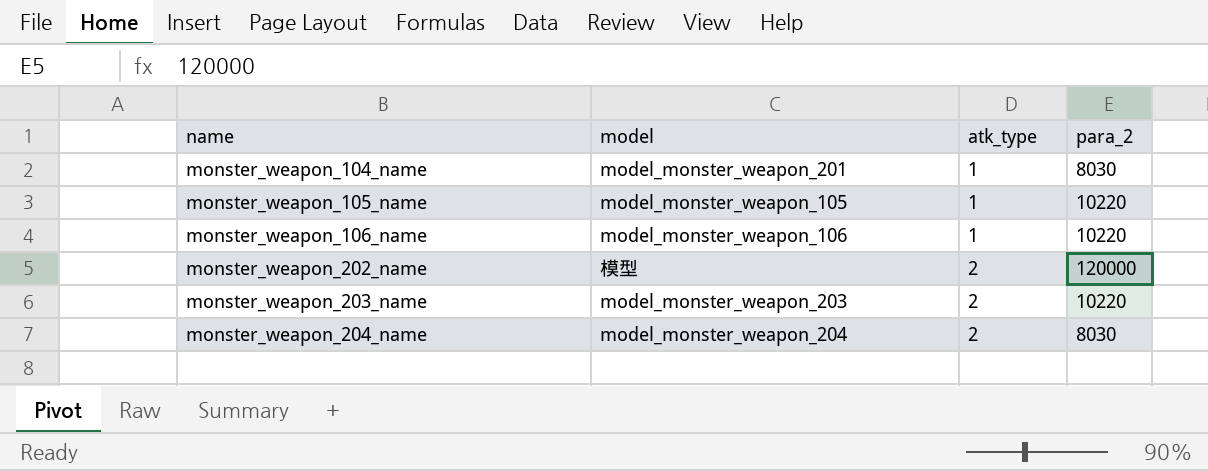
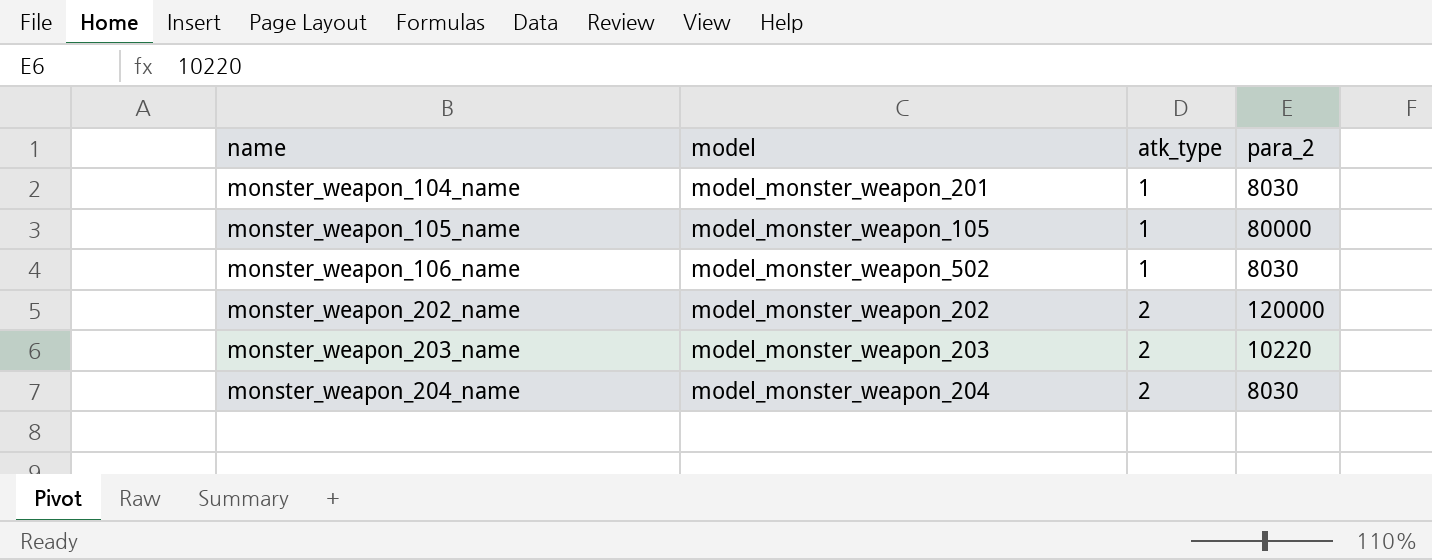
monster_weapon_105_name | para_2: 10220 -> 80000
monster_weapon_106_name | model: model_monster_weapon_106 -> model_monster_weapon_502
monster_weapon_106_name | para_2: 10220 -> 8030
monster_weapon_202_name | model: 模型 -> model_monster_weapon_202

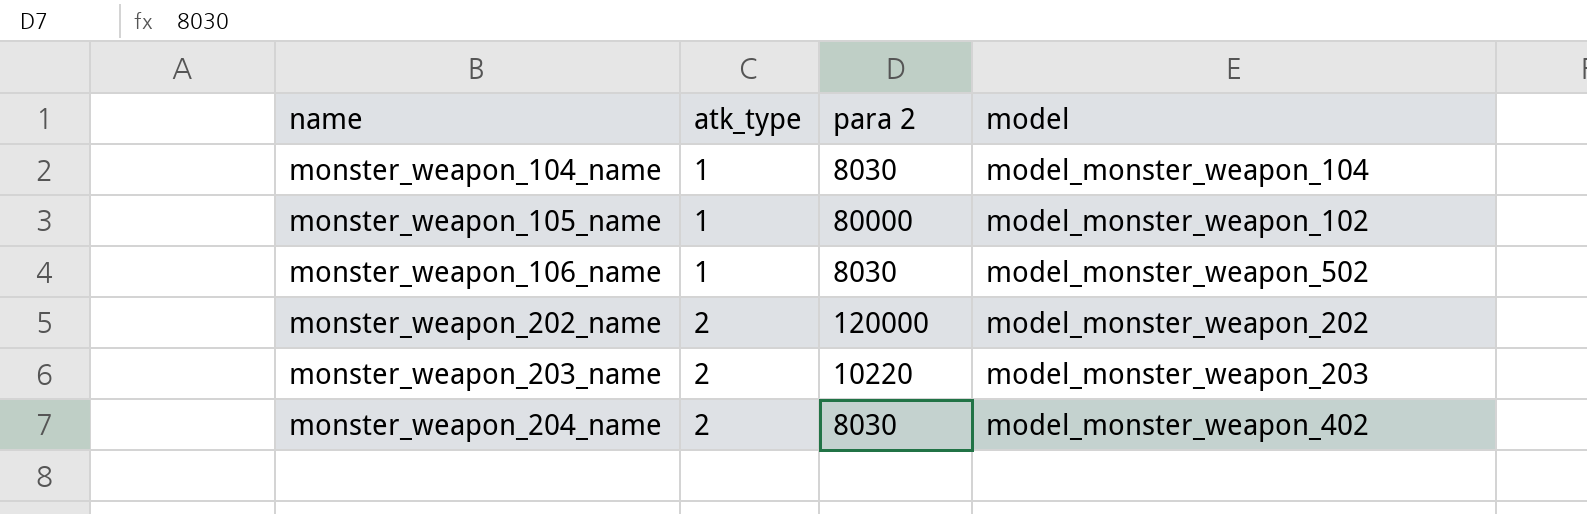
column name: para_2 -> para 2
column model | position: 2 -> 4
monster_weapon_104_name | model: model_monster_weapon_201 -> model_monster_weapon_104
monster_weapon_105_name | model: model_monster_weapon_105 -> model_monster_weapon_102
monster_weapon_204_name | model: model_monster_weapon_204 -> model_monster_weapon_402

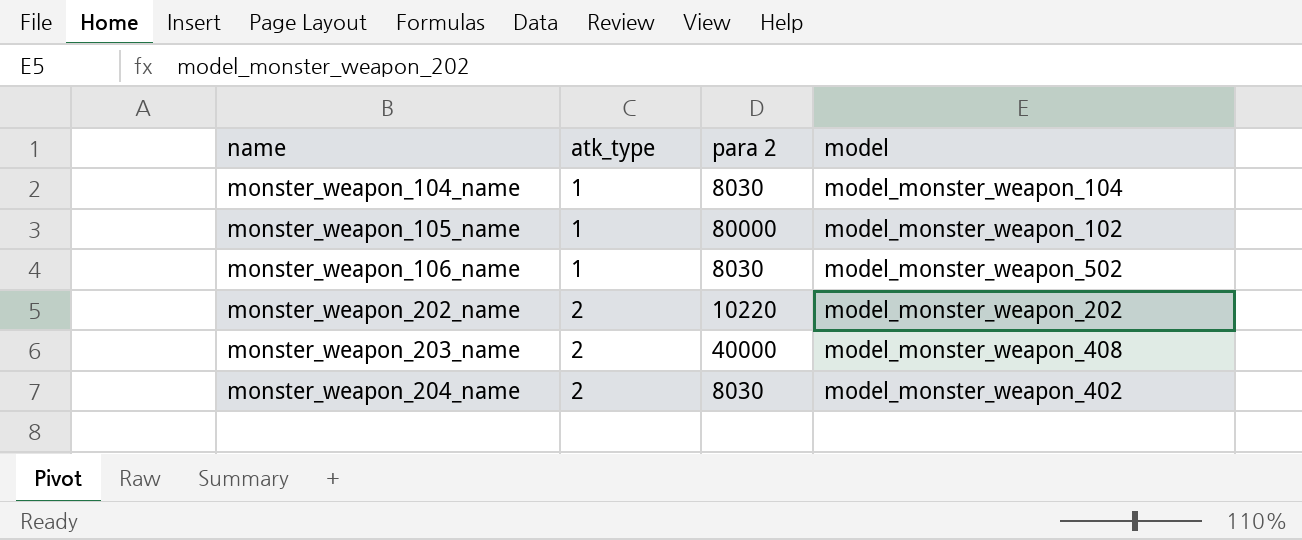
monster_weapon_202_name | para 2: 120000 -> 10220
monster_weapon_203_name | para 2: 10220 -> 40000
monster_weapon_203_name | model: model_monster_weapon_203 -> model_monster_weapon_408

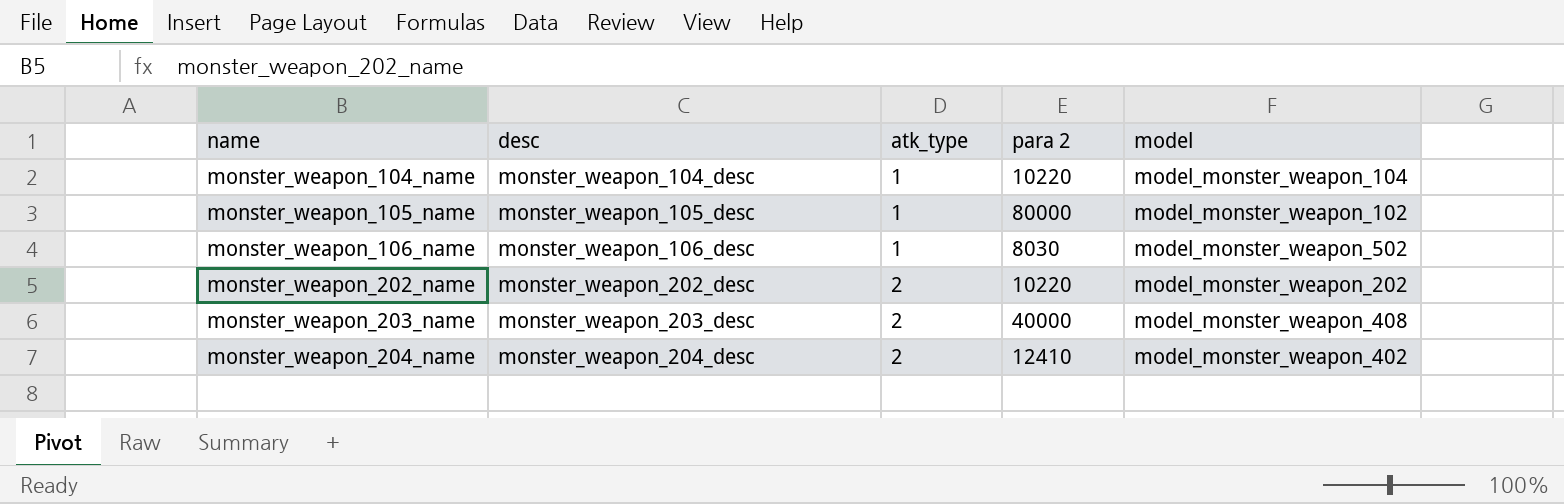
column desc | position: none -> 2
monster_weapon_104_name | para 2: 8030 -> 10220
monster_weapon_204_name | para 2: 8030 -> 12410

